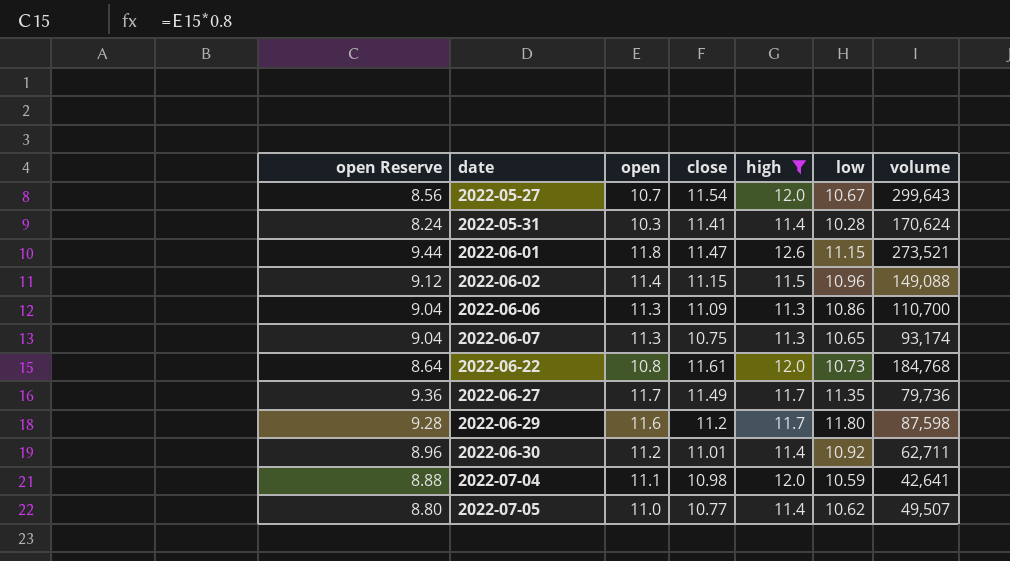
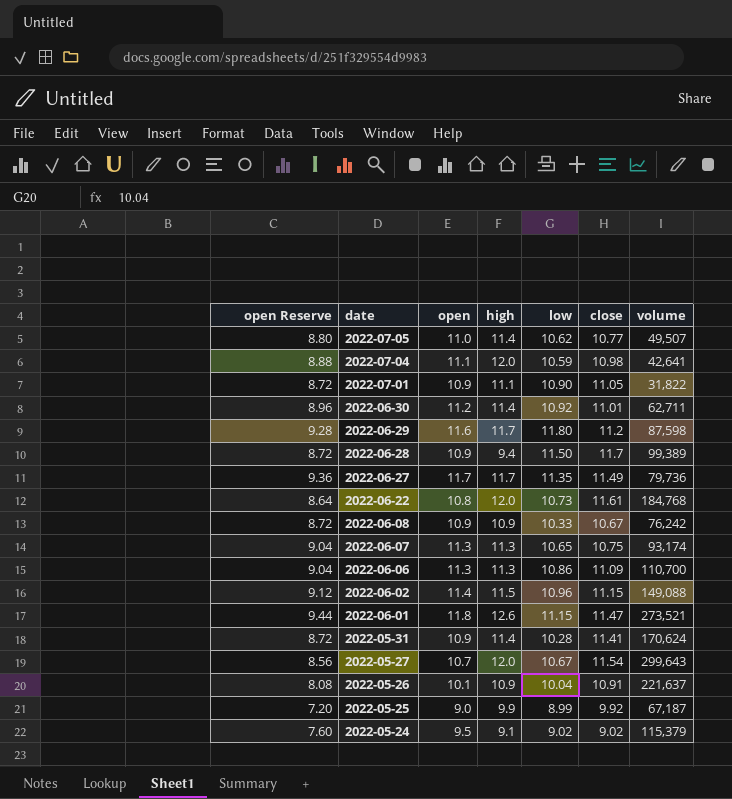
filter: high >= 11.3 -> none
row order: date ascending -> date descending
column close | position: 4 -> 6
2022-05-31 | open Reserve: 8.24 -> 8.72
2022-05-31 | open: 10.3 -> 10.9

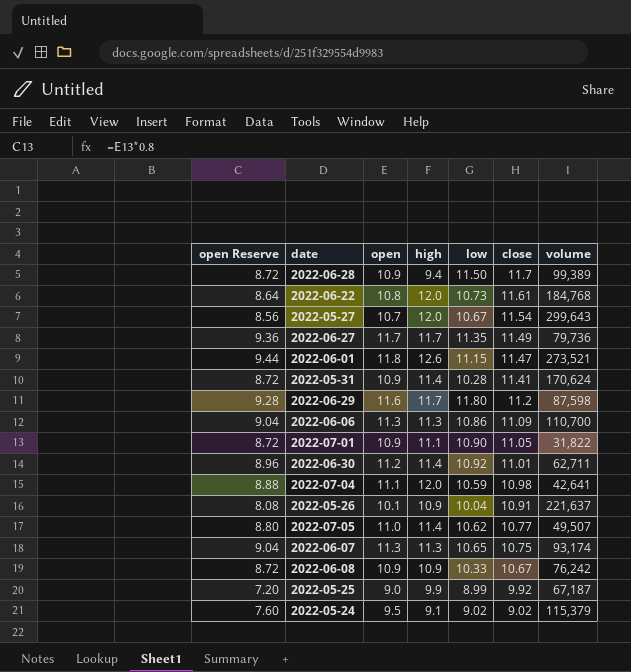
row order: date descending -> close descending
row 2022-06-02: 9.12 | 11.4 | 11.5 | 10.96 | 11.15 | 149,088 -> none

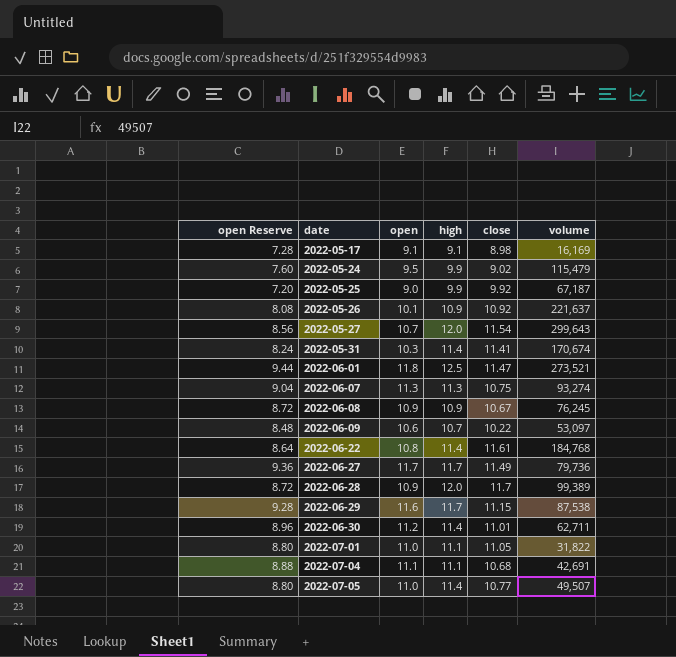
row order: close descending -> date ascending
column low | position: 5 -> none
row 2022-06-06: 9.04 | 11.3 | 11.3 | 10.86 | 11.09 | 110,700 -> none
row 2022-05-17: none -> 7.28 | 9.1 | 9.1 | 8.98 | 16,169
2022-05-24 | high: 9.1 -> 9.9
2022-05-24 | volume: 115,379 -> 115,479
2022-05-26 | close: 10.91 -> 10.92
2022-05-31 | open Reserve: 8.72 -> 8.24
2022-05-31 | open: 10.9 -> 10.3
2022-05-31 | volume: 170,624 -> 170,674
2022-06-01 | high: 12.6 -> 12.5
2022-06-07 | volume: 93,174 -> 93,274
2022-06-08 | volume: 76,242 -> 76,245
row 2022-06-09: none -> 8.48 | 10.6 | 10.7 | 10.22 | 53,097
2022-06-22 | high: 12.0 -> 11.4
2022-06-28 | high: 9.4 -> 12.0
2022-06-29 | close: 11.2 -> 11.15
2022-06-29 | volume: 87,598 -> 87,538
2022-07-01 | open Reserve: 8.72 -> 8.80
2022-07-01 | open: 10.9 -> 11.0
2022-07-04 | high: 12.0 -> 11.1
2022-07-04 | close: 10.98 -> 10.68
2022-07-04 | volume: 42,641 -> 42,691

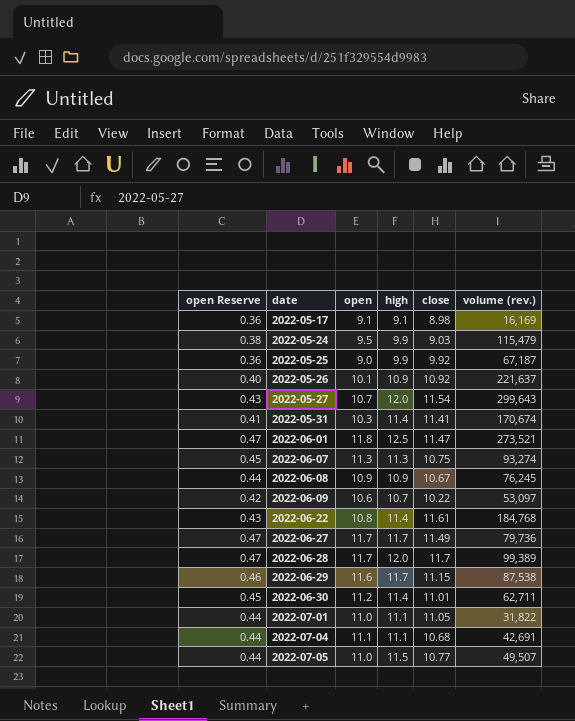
column open Reserve | formula: [open] * 0.8 -> [open] * 0.04
column name: volume -> volume (rev.)
2022-05-24 | close: 9.02 -> 9.03
2022-06-28 | open: 10.9 -> 11.7
2022-07-05 | high: 11.4 -> 11.5

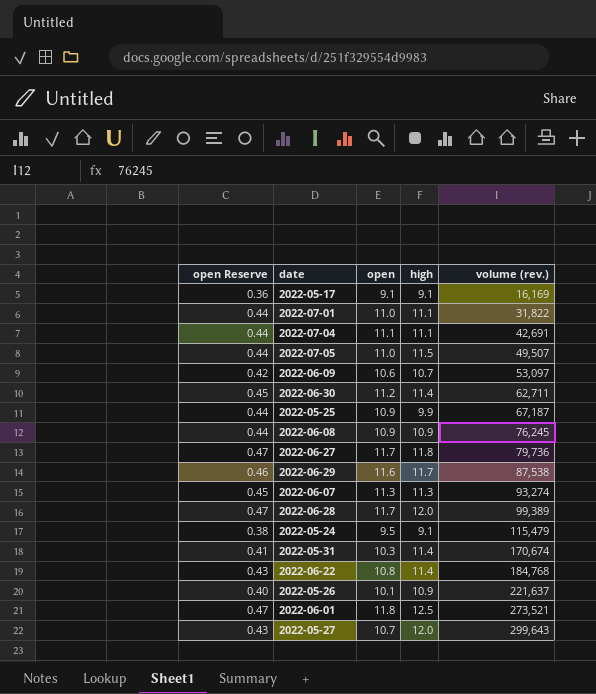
row order: date ascending -> volume (rev.) ascending
column close | position: 5 -> none
2022-05-25 | open Reserve: 0.36 -> 0.44
2022-05-25 | open: 9.0 -> 10.9
2022-06-27 | high: 11.7 -> 11.8
2022-05-24 | high: 9.9 -> 9.1

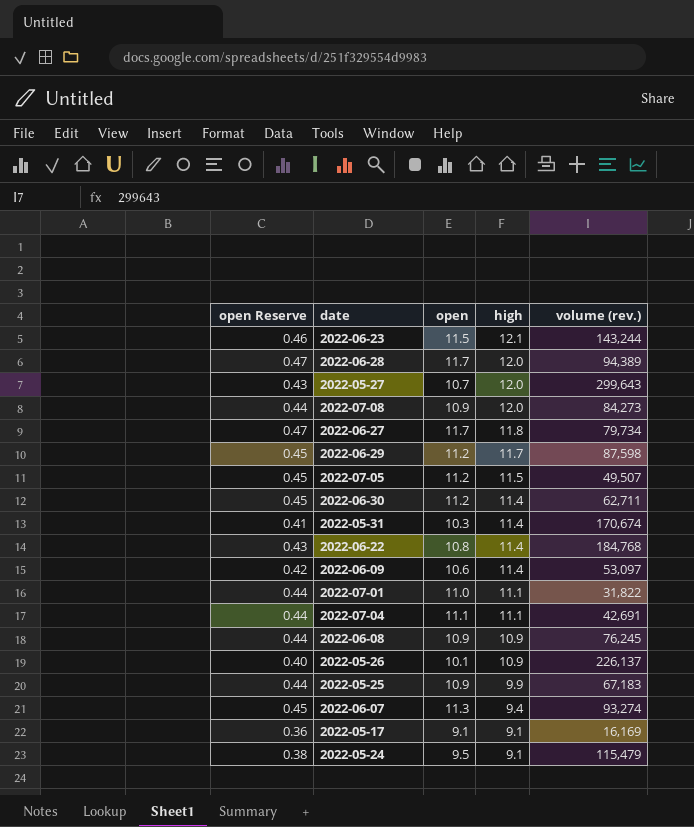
row order: volume (rev.) ascending -> high descending
row 2022-06-01: 0.47 | 11.8 | 12.5 | 273,521 -> none
row 2022-06-23: none -> 0.46 | 11.5 | 12.1 | 143,244
2022-06-28 | volume (rev.): 99,389 -> 94,389
row 2022-07-08: none -> 0.44 | 10.9 | 12.0 | 84,273
2022-06-27 | volume (rev.): 79,736 -> 79,734
2022-06-29 | open Reserve: 0.46 -> 0.45
2022-06-29 | open: 11.6 -> 11.2
2022-06-29 | volume (rev.): 87,538 -> 87,598
2022-07-05 | open Reserve: 0.44 -> 0.45
2022-07-05 | open: 11.0 -> 11.2
2022-06-09 | high: 10.7 -> 11.4
2022-05-26 | volume (rev.): 221,637 -> 226,137
2022-05-25 | volume (rev.): 67,187 -> 67,183
2022-06-07 | high: 11.3 -> 9.4

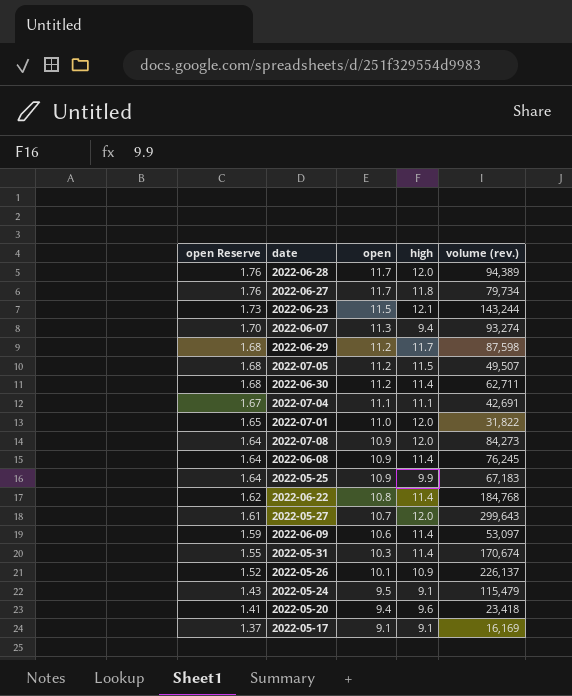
row order: high descending -> open Reserve descending
column open Reserve | formula: [open] * 0.04 -> [open] * 0.15
2022-07-01 | high: 11.1 -> 12.0
2022-06-08 | high: 10.9 -> 11.4
row 2022-05-20: none -> 1.41 | 9.4 | 9.6 | 23,418

